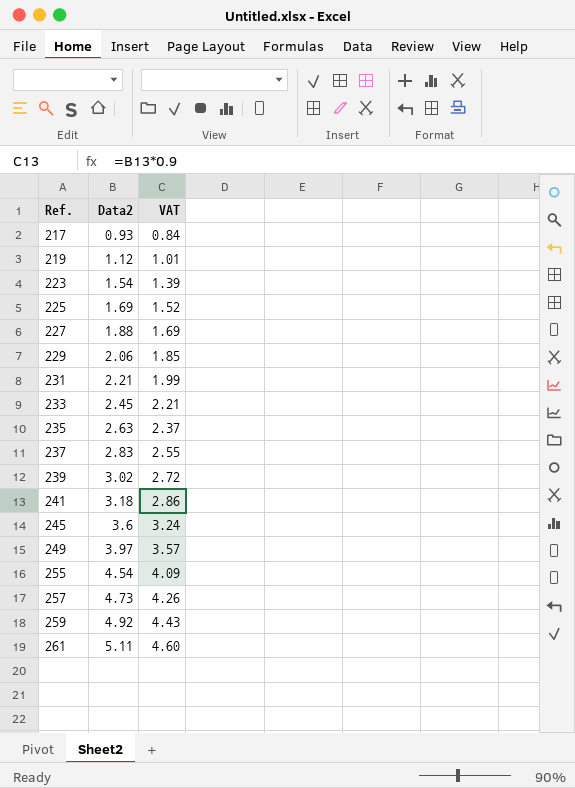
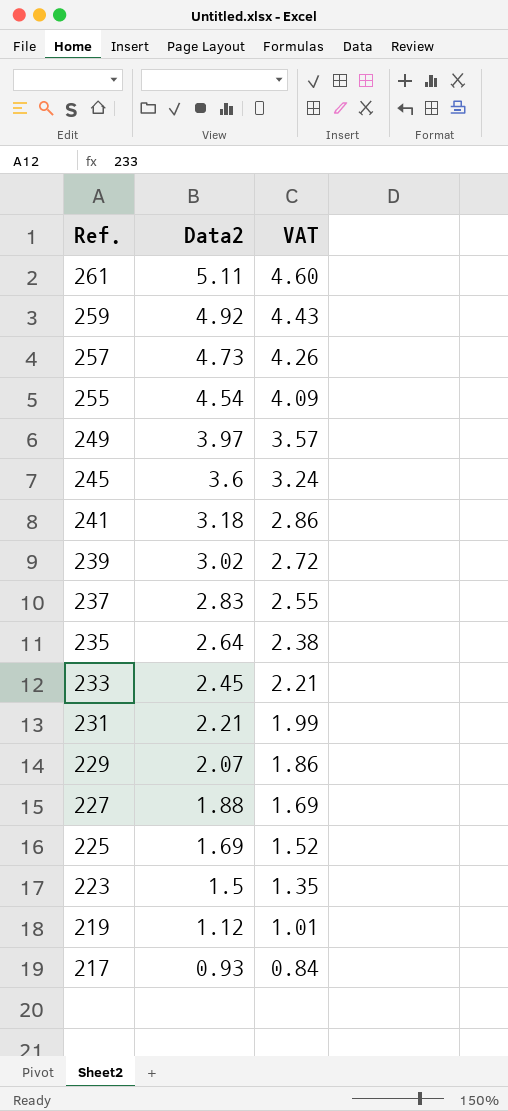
row order: Ref. ascending -> Ref. descending
235 | Data2: 2.63 -> 2.64
235 | VAT: 2.37 -> 2.38
229 | Data2: 2.06 -> 2.07
229 | VAT: 1.85 -> 1.86
223 | Data2: 1.54 -> 1.5
223 | VAT: 1.39 -> 1.35

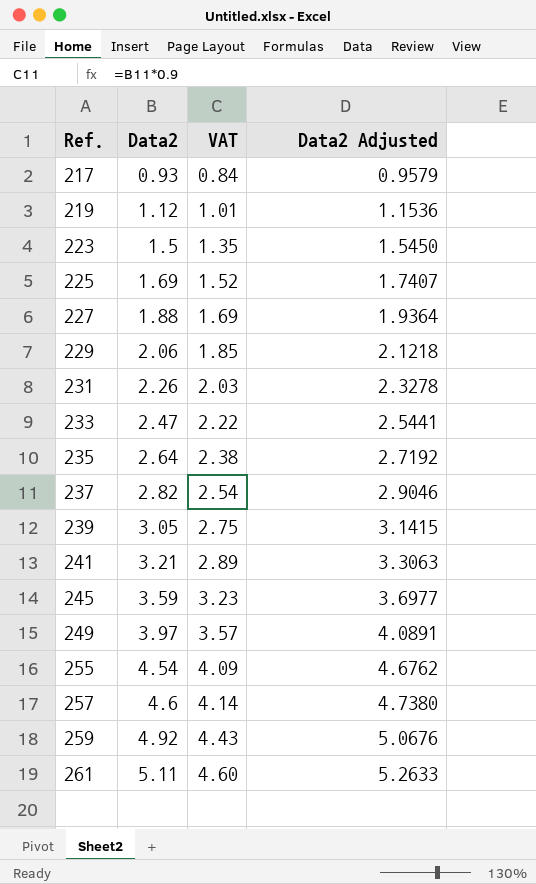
row order: Ref. descending -> Ref. ascending
column Data2 Adjusted | formula: none -> [Data2] * 1.03
229 | Data2: 2.07 -> 2.06
229 | VAT: 1.86 -> 1.85
231 | Data2: 2.21 -> 2.26
231 | VAT: 1.99 -> 2.03
233 | Data2: 2.45 -> 2.47
233 | VAT: 2.21 -> 2.22
237 | Data2: 2.83 -> 2.82
237 | VAT: 2.55 -> 2.54
239 | Data2: 3.02 -> 3.05
239 | VAT: 2.72 -> 2.75
241 | Data2: 3.18 -> 3.21
241 | VAT: 2.86 -> 2.89
245 | Data2: 3.6 -> 3.59
245 | VAT: 3.24 -> 3.23
257 | Data2: 4.73 -> 4.6
257 | VAT: 4.26 -> 4.14

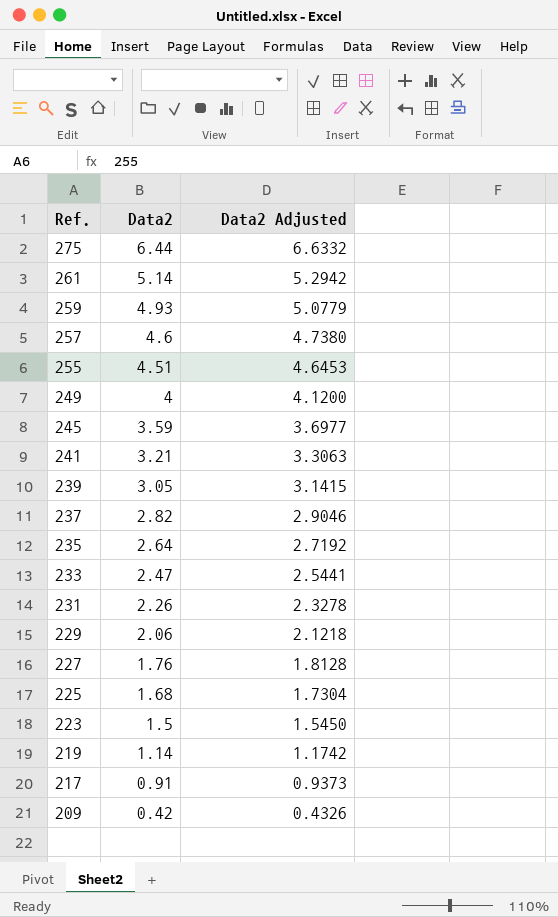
row order: Ref. ascending -> Ref. descending
column VAT | formula: [Data2] * 0.9 -> none
row 275: none -> 6.44 | 6.6332
261 | Data2: 5.11 -> 5.14
261 | Data2 Adjusted: 5.2633 -> 5.2942
259 | Data2: 4.92 -> 4.93
259 | Data2 Adjusted: 5.0676 -> 5.0779
255 | Data2: 4.54 -> 4.51
255 | Data2 Adjusted: 4.6762 -> 4.6453
249 | Data2: 3.97 -> 4
249 | Data2 Adjusted: 4.0891 -> 4.1200
227 | Data2: 1.88 -> 1.76
227 | Data2 Adjusted: 1.9364 -> 1.8128
225 | Data2: 1.69 -> 1.68
225 | Data2 Adjusted: 1.7407 -> 1.7304
219 | Data2: 1.12 -> 1.14
219 | Data2 Adjusted: 1.1536 -> 1.1742
217 | Data2: 0.93 -> 0.91
217 | Data2 Adjusted: 0.9579 -> 0.9373
row 209: none -> 0.42 | 0.4326

